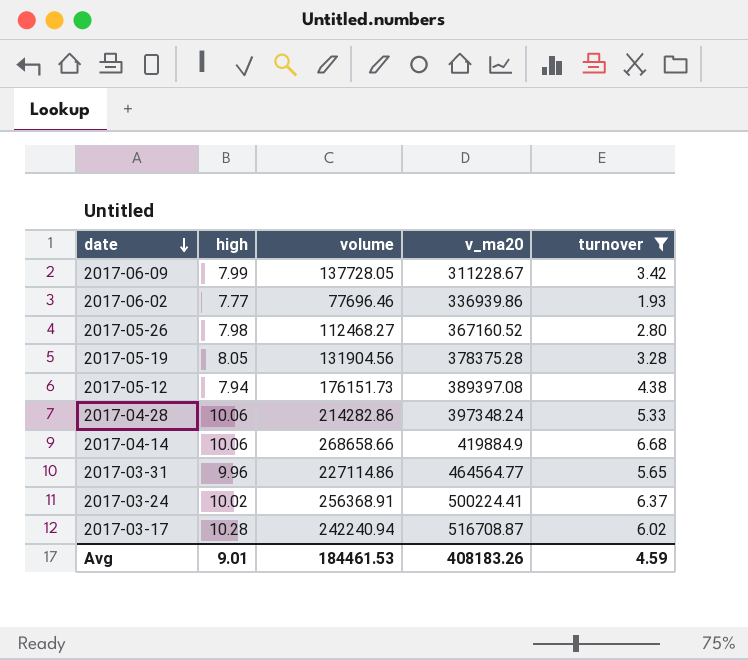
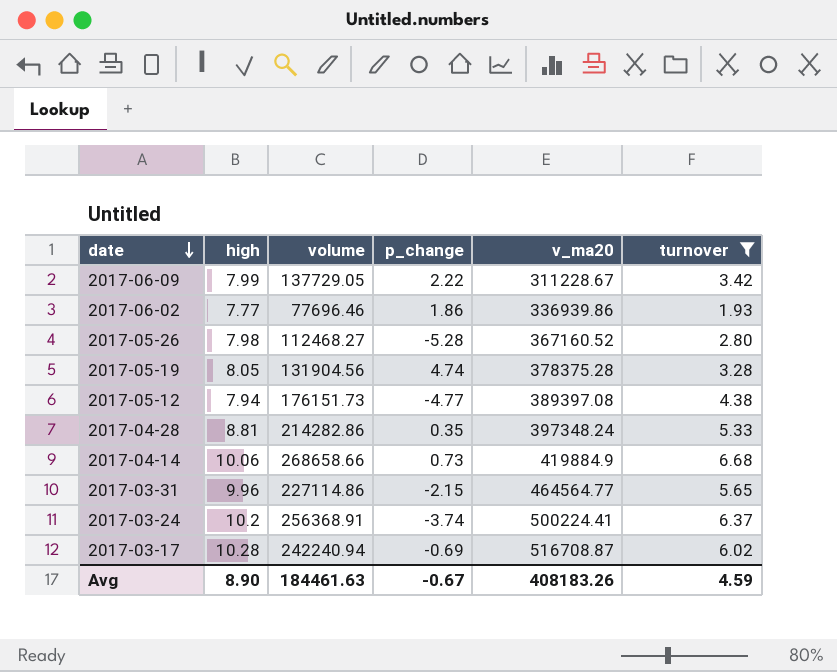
column p_change | position: none -> 4
2017-06-09 | volume: 137728.05 -> 137729.05
2017-04-28 | high: 10.06 -> 8.81
2017-03-24 | high: 10.02 -> 10.2
Avg | high: 9.01 -> 8.90
Avg | volume: 184461.53 -> 184461.63

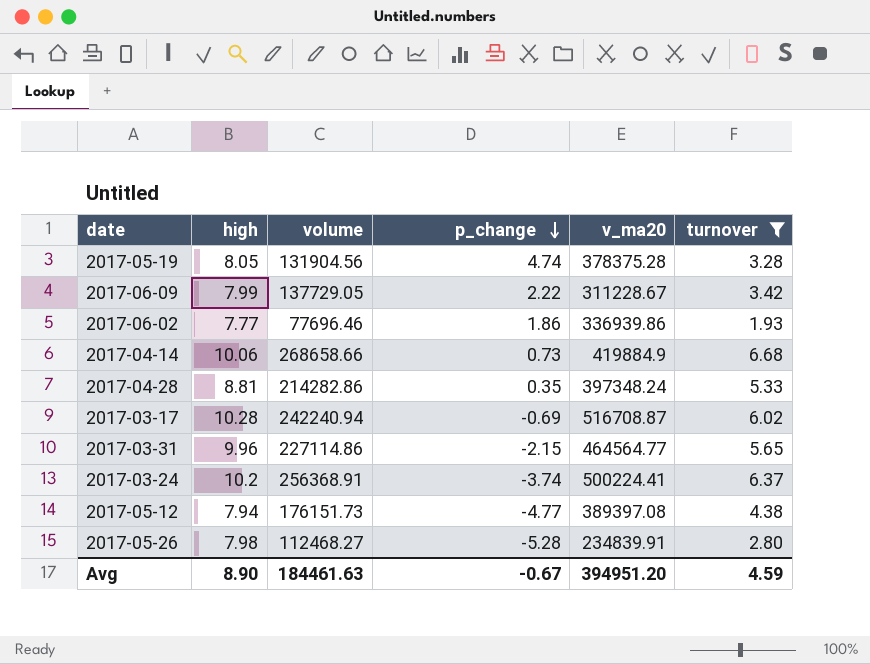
row order: date descending -> p_change descending
2017-05-26 | v_ma20: 367160.52 -> 234839.91
Avg | v_ma20: 408183.26 -> 394951.20

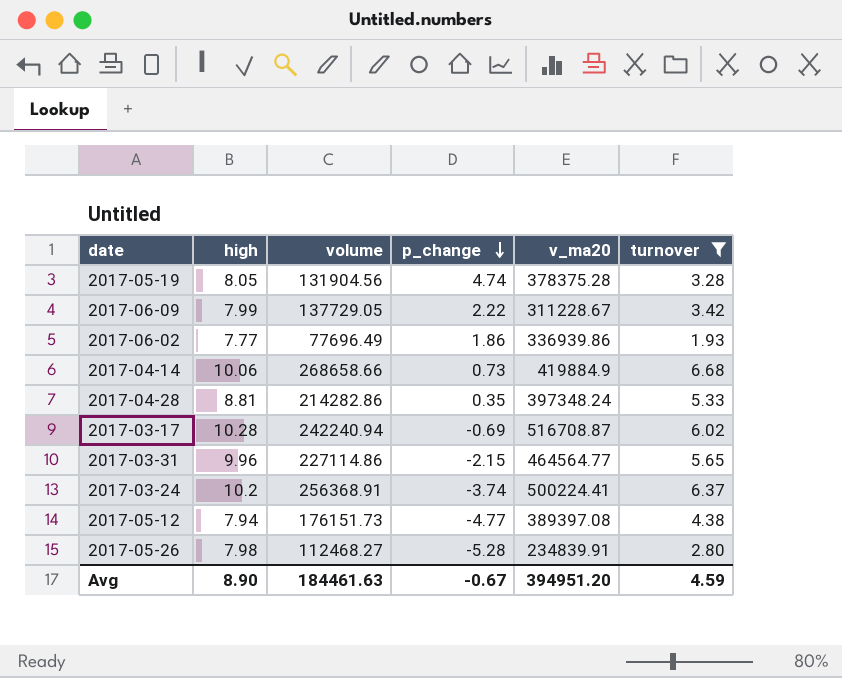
2017-06-02 | volume: 77696.46 -> 77696.49

